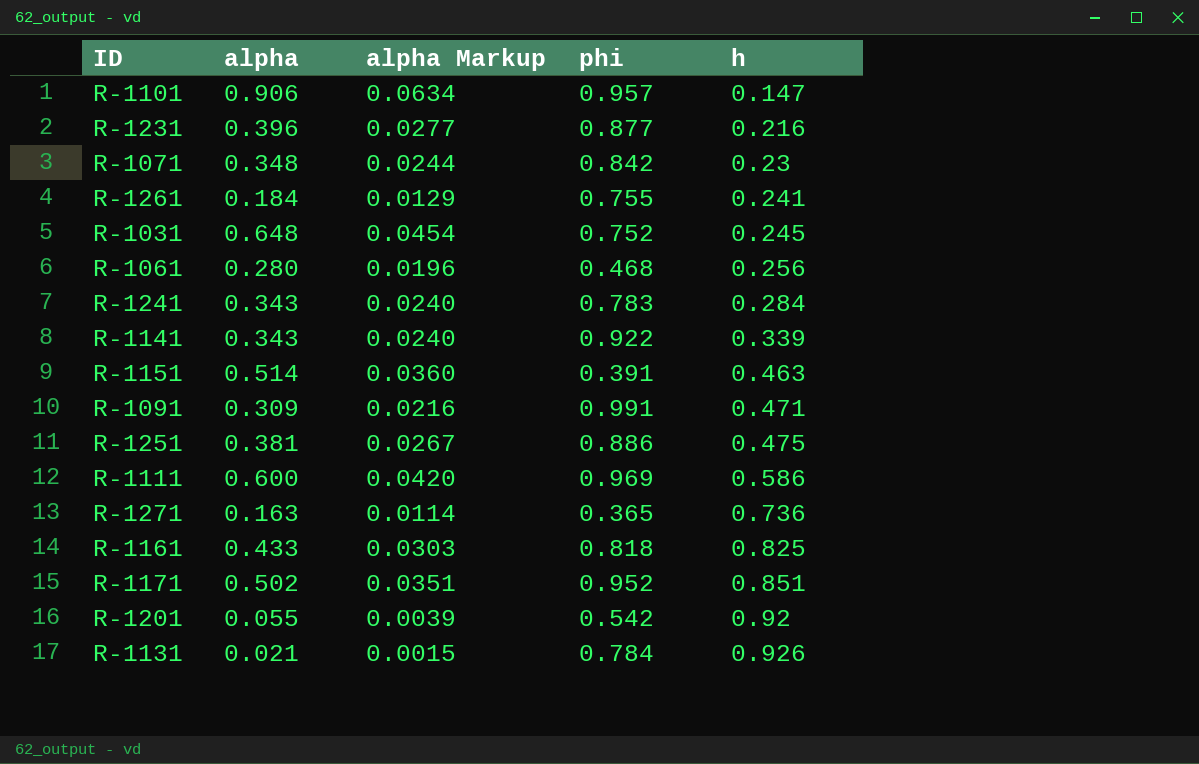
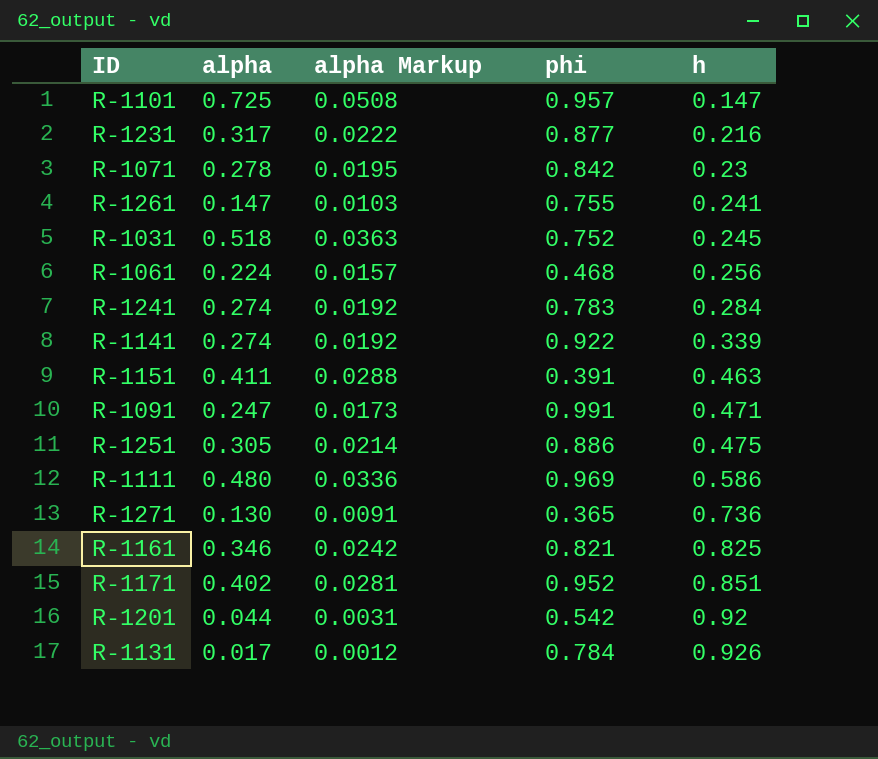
R-1101 | alpha: 0.906 -> 0.725
R-1101 | alpha Markup: 0.0634 -> 0.0508
R-1231 | alpha: 0.396 -> 0.317
R-1231 | alpha Markup: 0.0277 -> 0.0222
R-1071 | alpha: 0.348 -> 0.278
R-1071 | alpha Markup: 0.0244 -> 0.0195
R-1261 | alpha: 0.184 -> 0.147
R-1261 | alpha Markup: 0.0129 -> 0.0103
R-1031 | alpha: 0.648 -> 0.518
R-1031 | alpha Markup: 0.0454 -> 0.0363
R-1061 | alpha: 0.280 -> 0.224
R-1061 | alpha Markup: 0.0196 -> 0.0157
R-1241 | alpha: 0.343 -> 0.274
R-1241 | alpha Markup: 0.0240 -> 0.0192
R-1141 | alpha: 0.343 -> 0.274
R-1141 | alpha Markup: 0.0240 -> 0.0192
R-1151 | alpha: 0.514 -> 0.411
R-1151 | alpha Markup: 0.0360 -> 0.0288
R-1091 | alpha: 0.309 -> 0.247
R-1091 | alpha Markup: 0.0216 -> 0.0173
R-1251 | alpha: 0.381 -> 0.305
R-1251 | alpha Markup: 0.0267 -> 0.0214
R-1111 | alpha: 0.600 -> 0.480
R-1111 | alpha Markup: 0.0420 -> 0.0336
R-1271 | alpha: 0.163 -> 0.130
R-1271 | alpha Markup: 0.0114 -> 0.0091
R-1161 | alpha: 0.433 -> 0.346
R-1161 | alpha Markup: 0.0303 -> 0.0242
R-1161 | phi: 0.818 -> 0.821
R-1171 | alpha: 0.502 -> 0.402
R-1171 | alpha Markup: 0.0351 -> 0.0281
R-1201 | alpha: 0.055 -> 0.044
R-1201 | alpha Markup: 0.0039 -> 0.0031
R-1131 | alpha: 0.021 -> 0.017
R-1131 | alpha Markup: 0.0015 -> 0.0012

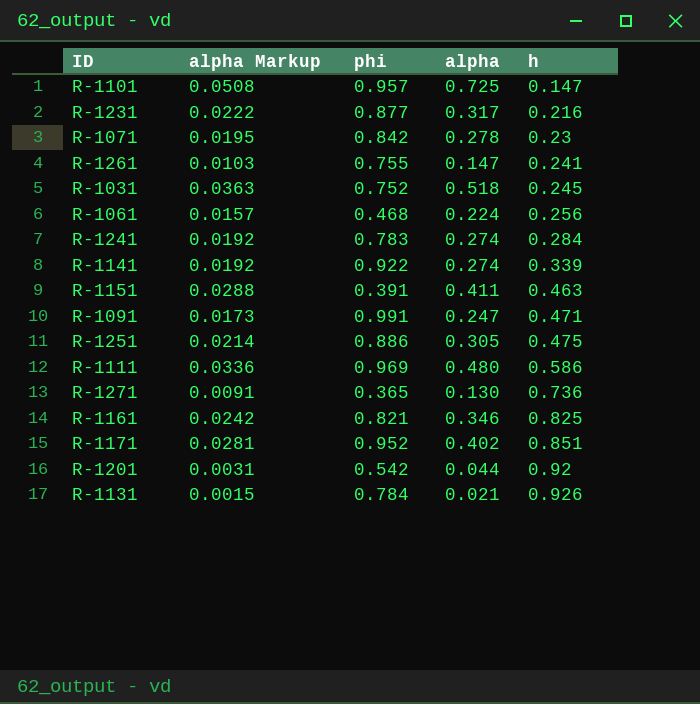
column alpha | position: 2 -> 4
R-1131 | alpha Markup: 0.0012 -> 0.0015
R-1131 | alpha: 0.017 -> 0.021

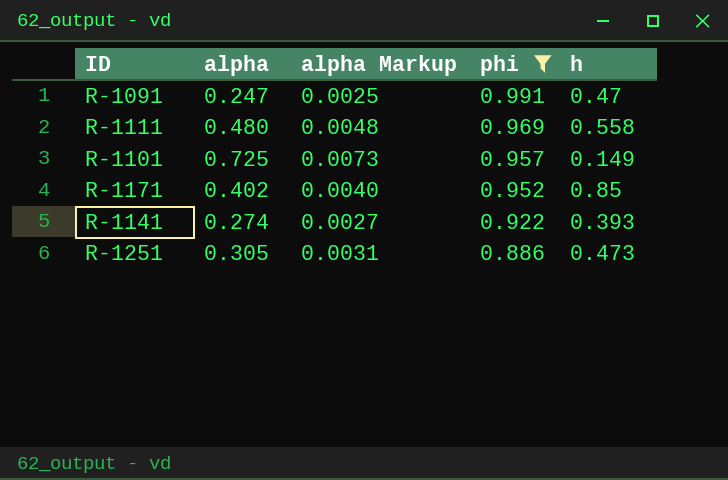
filter: none -> phi >= 0.886
row order: h ascending -> phi descending
column alpha | position: 4 -> 2
column alpha Markup | formula: [alpha] * 0.07 -> [alpha] * 0.01
R-1091 | h: 0.471 -> 0.47
R-1111 | h: 0.586 -> 0.558
R-1101 | h: 0.147 -> 0.149
R-1171 | h: 0.851 -> 0.85
R-1141 | h: 0.339 -> 0.393
R-1251 | h: 0.475 -> 0.473

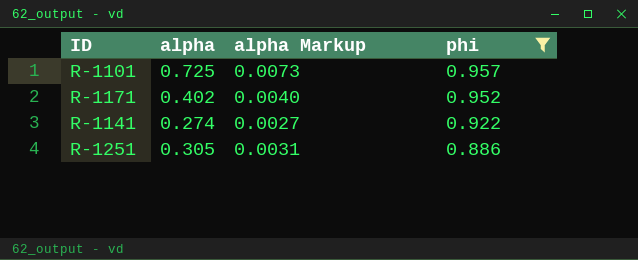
column h | position: 5 -> none
row R-1091: 0.247 | 0.0025 | 0.991 | 0.47 -> none
row R-1111: 0.480 | 0.0048 | 0.969 | 0.558 -> none

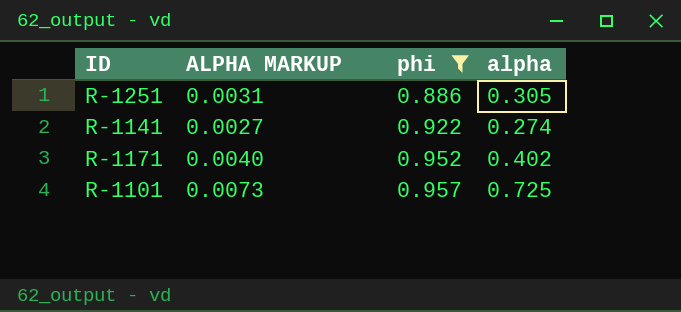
row order: phi descending -> phi ascending
column name: alpha Markup -> ALPHA MARKUP
column alpha | position: 2 -> 4

